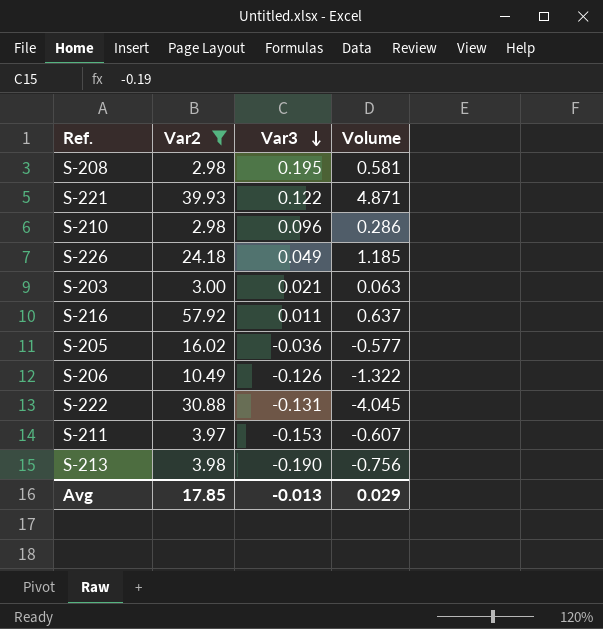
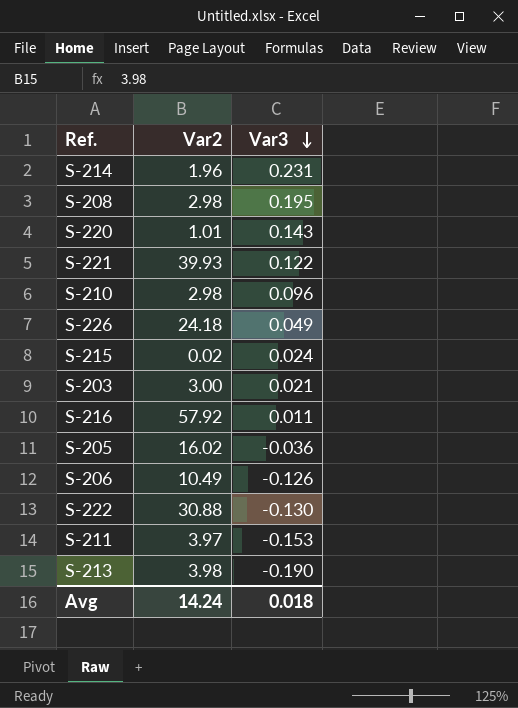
filter: Var2 >= 2.98 -> none
column Volume | formula: [Var2] * [Var3] -> none
S-222 | Var3: -0.131 -> -0.130
Avg | Var2: 17.85 -> 14.24
Avg | Var3: -0.013 -> 0.018

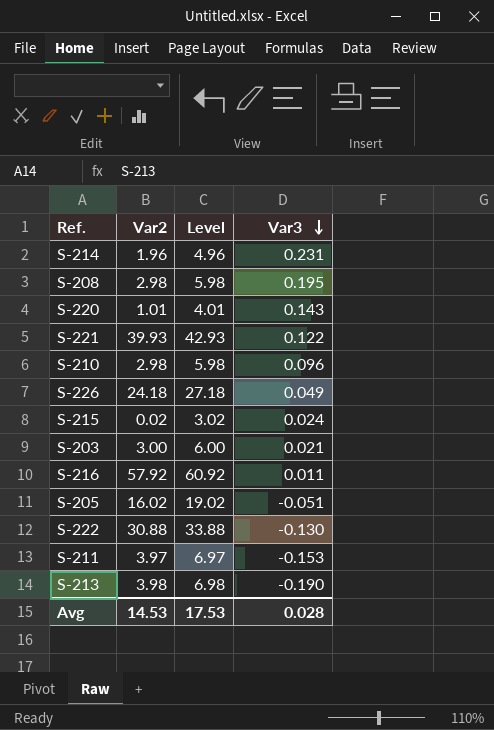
column Level | formula: none -> [Var2] + 3
row S-206: 10.49 | -0.126 -> none
S-205 | Var3: -0.036 -> -0.051
Avg | Var2: 14.24 -> 14.53
Avg | Var3: 0.018 -> 0.028

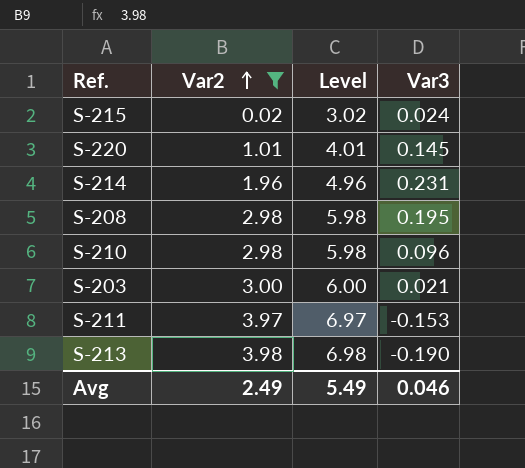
filter: none -> Var2 <= 3.98
row order: Var3 descending -> Var2 ascending
S-220 | Var3: 0.143 -> 0.145
Avg | Var2: 14.53 -> 2.49
Avg | Level: 17.53 -> 5.49
Avg | Var3: 0.028 -> 0.046

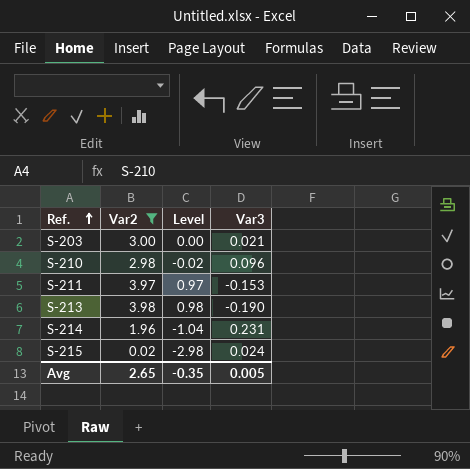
row order: Var2 ascending -> Ref. ascending
column Level | formula: [Var2] + 3 -> [Var2] - 3
row S-220: 1.01 | 4.01 | 0.145 -> none
row S-208: 2.98 | 5.98 | 0.195 -> none
Avg | Var2: 2.49 -> 2.65
Avg | Level: 5.49 -> -0.35
Avg | Var3: 0.046 -> 0.005

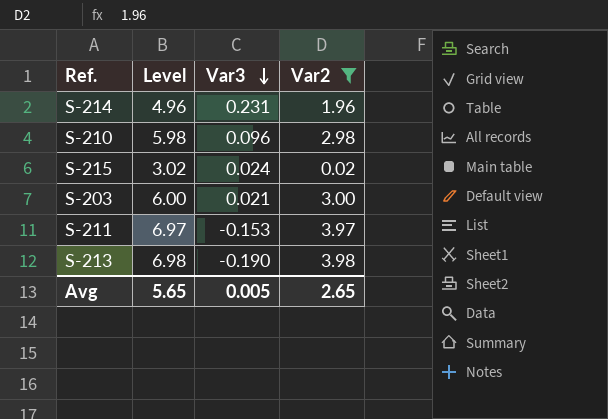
row order: Ref. ascending -> Var3 descending
column Level | formula: [Var2] - 3 -> [Var2] + 3
column Var2 | position: 2 -> 4
Avg | Level: -0.35 -> 5.65

